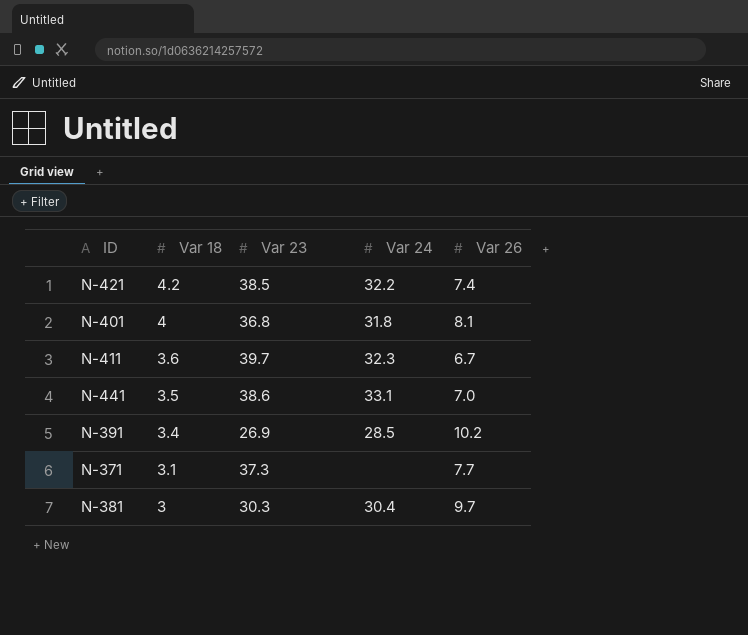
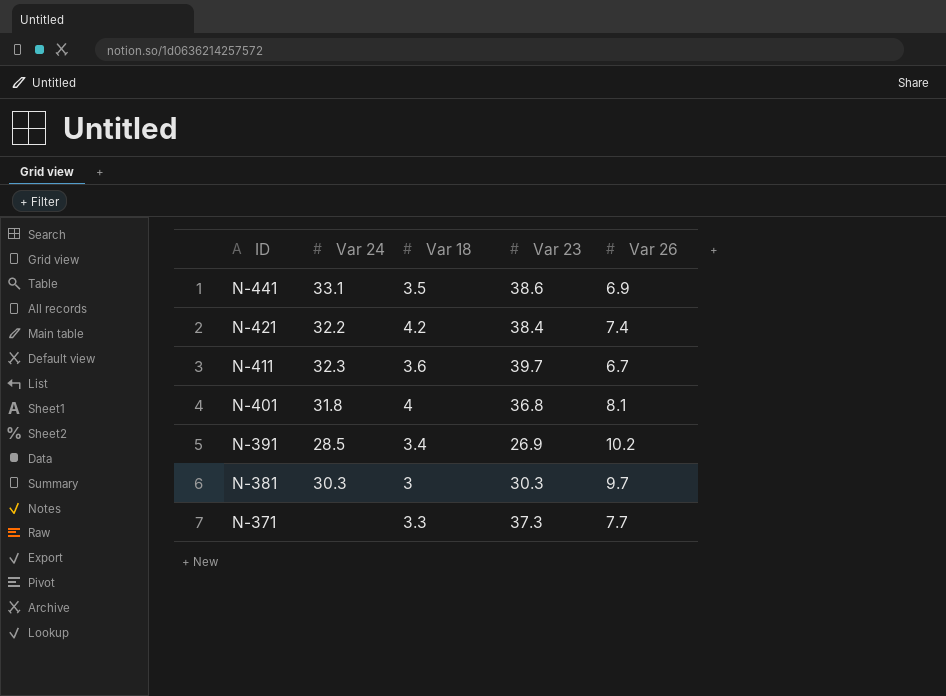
row order: Var 18 descending -> ID descending
column Var 24 | position: 4 -> 2
N-441 | Var 26: 7.0 -> 6.9
N-421 | Var 23: 38.5 -> 38.4
N-381 | Var 24: 30.4 -> 30.3
N-371 | Var 18: 3.1 -> 3.3

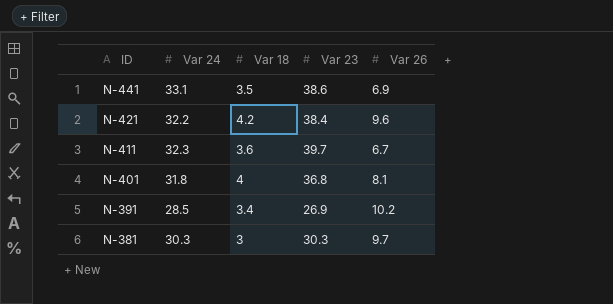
row N-371: none | 3.3 | 37.3 | 7.7 -> none
N-421 | Var 26: 7.4 -> 9.6

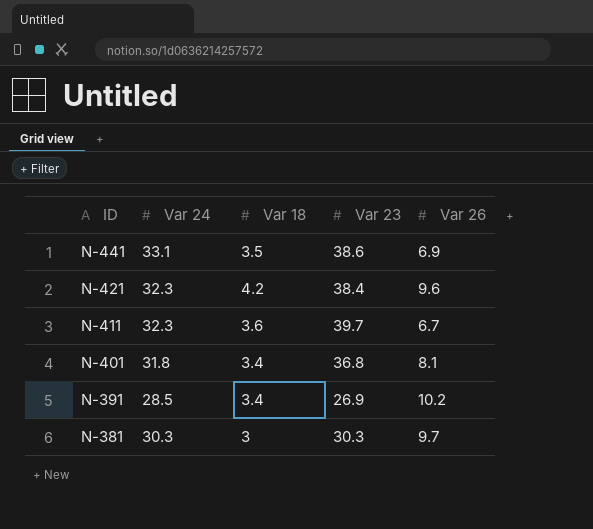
N-421 | Var 24: 32.2 -> 32.3
N-401 | Var 18: 4 -> 3.4

